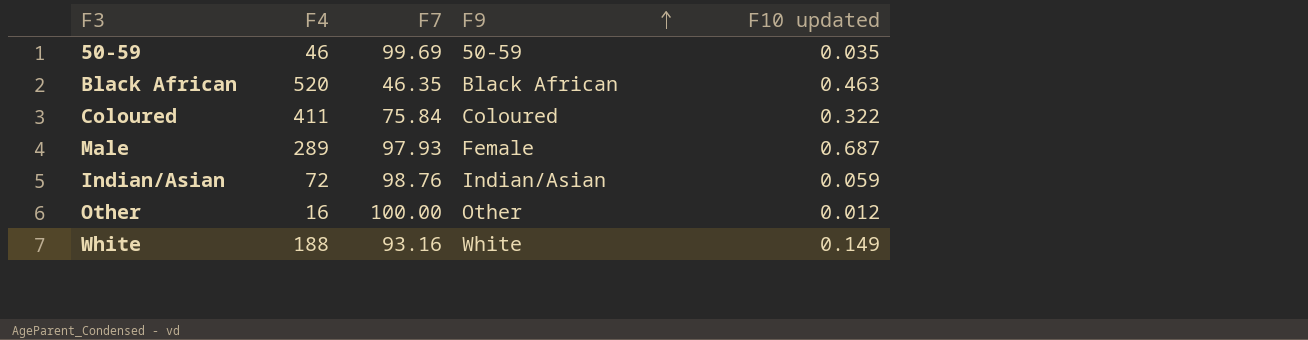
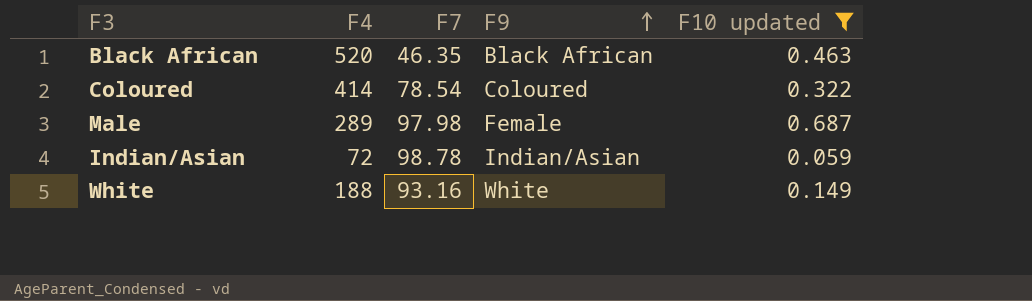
filter: none -> F10 updated >= 0.059
Coloured | F4: 411 -> 414
Coloured | F7: 75.84 -> 78.54
Male | F7: 97.93 -> 97.98
Indian/Asian | F7: 98.76 -> 98.78

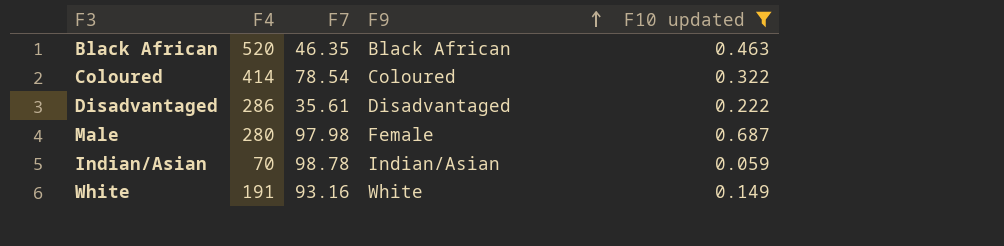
row Disadvantaged: none -> 286 | 35.61 | Disadvantaged | 0.222
Male | F4: 289 -> 280
Indian/Asian | F4: 72 -> 70
White | F4: 188 -> 191

